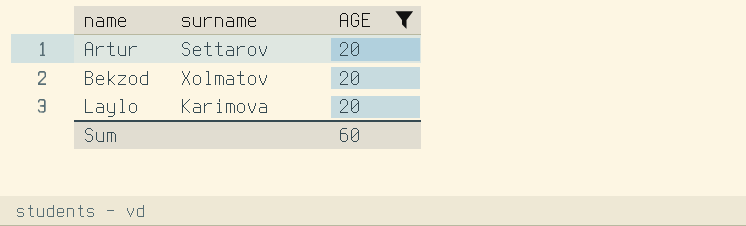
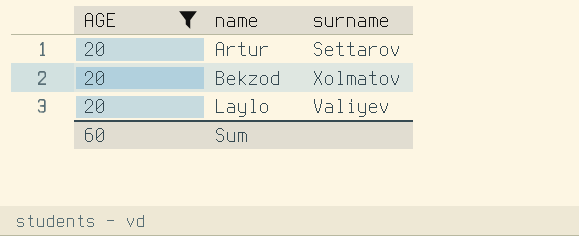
column AGE | position: 3 -> 1
Laylo | surname: Karimova -> Valiyev

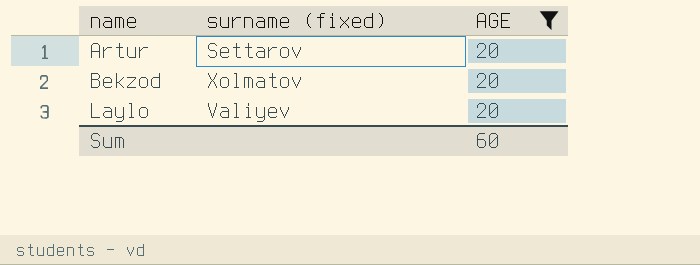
column name: surname -> surname (fixed)
column AGE | position: 1 -> 3

